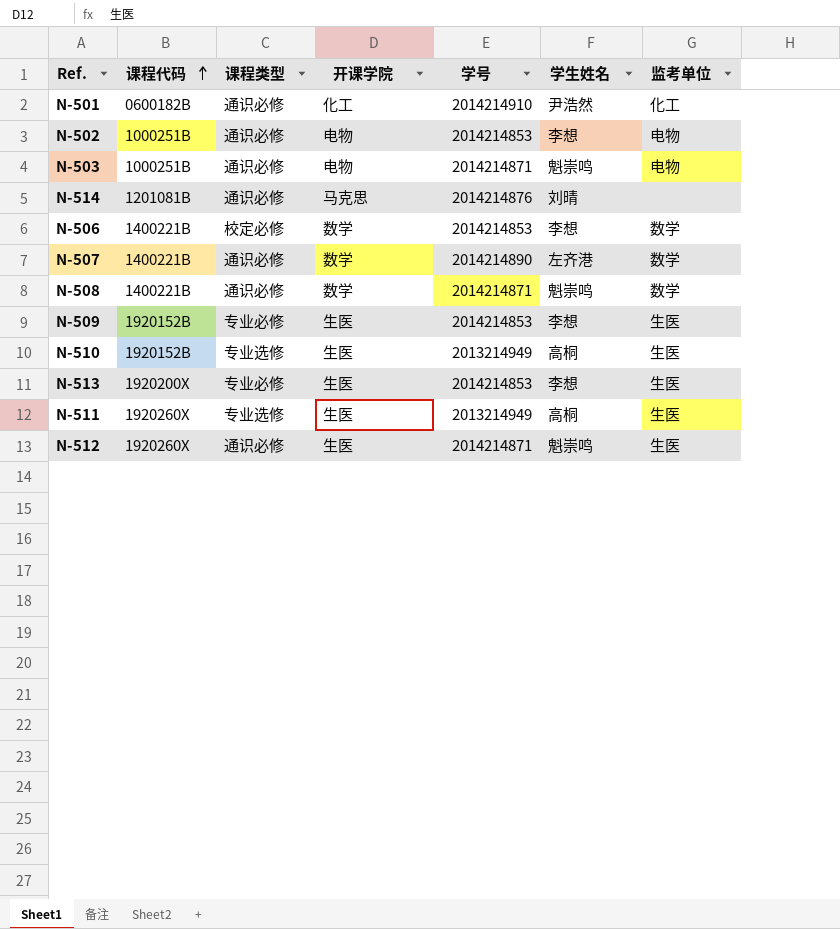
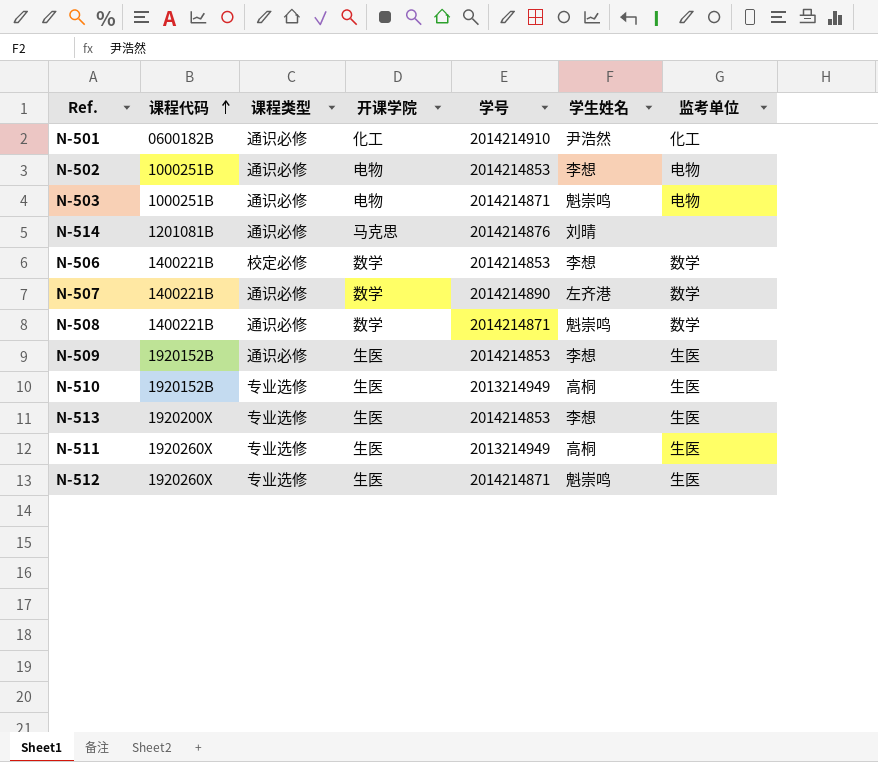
N-509 | 课程类型: 专业必修 -> 通识必修
N-513 | 课程类型: 专业必修 -> 专业选修
N-512 | 课程类型: 通识必修 -> 专业选修

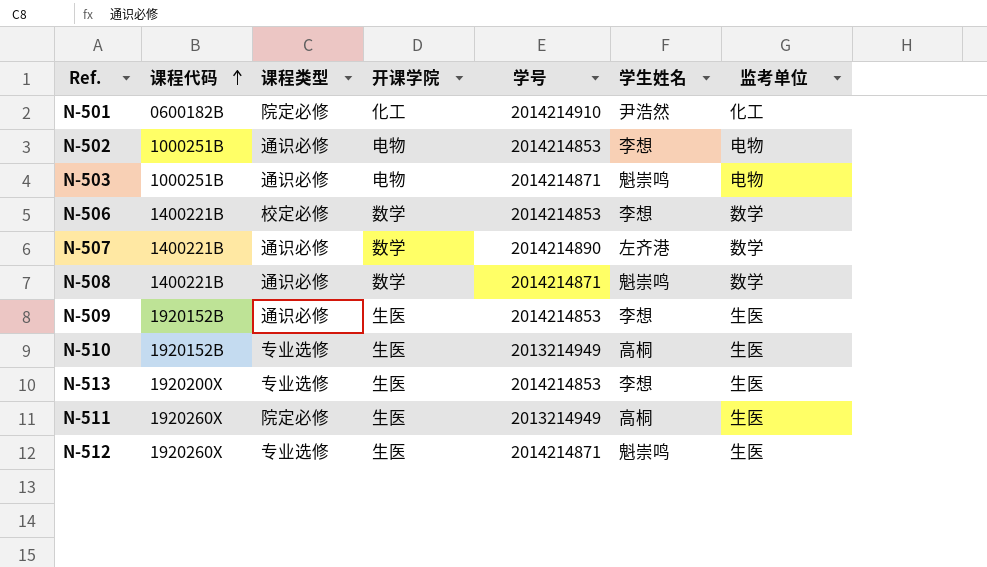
row N-514: 1201081B | 通识必修 | 马克思 | 2014214876 | 刘晴 | none -> none
N-501 | 课程类型: 通识必修 -> 院定必修
N-511 | 课程类型: 专业选修 -> 院定必修

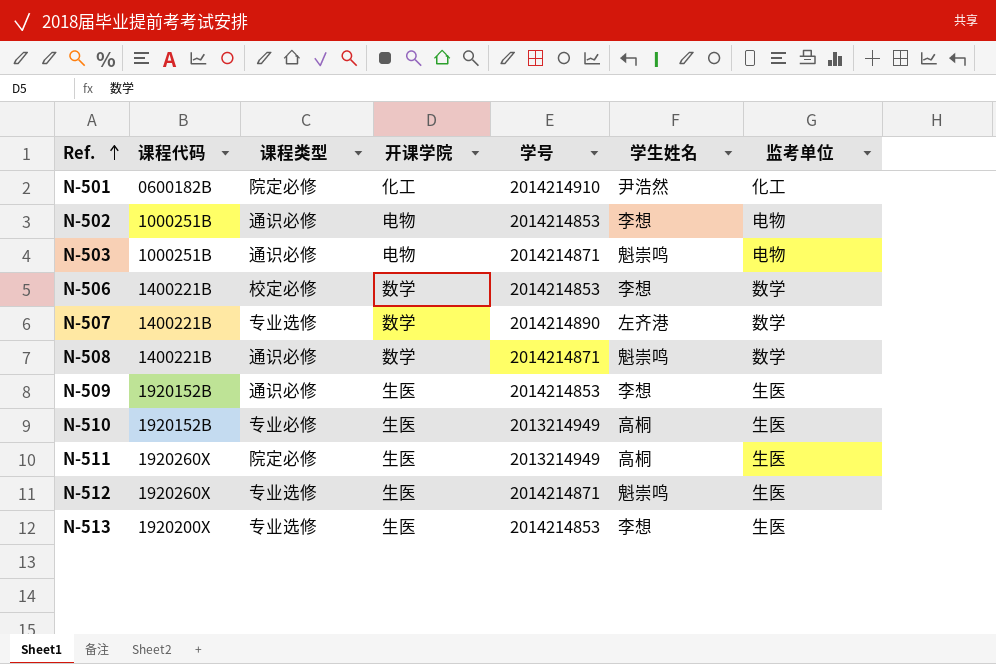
row order: 课程代码 ascending -> Ref. ascending
N-507 | 课程类型: 通识必修 -> 专业选修
N-510 | 课程类型: 专业选修 -> 专业必修

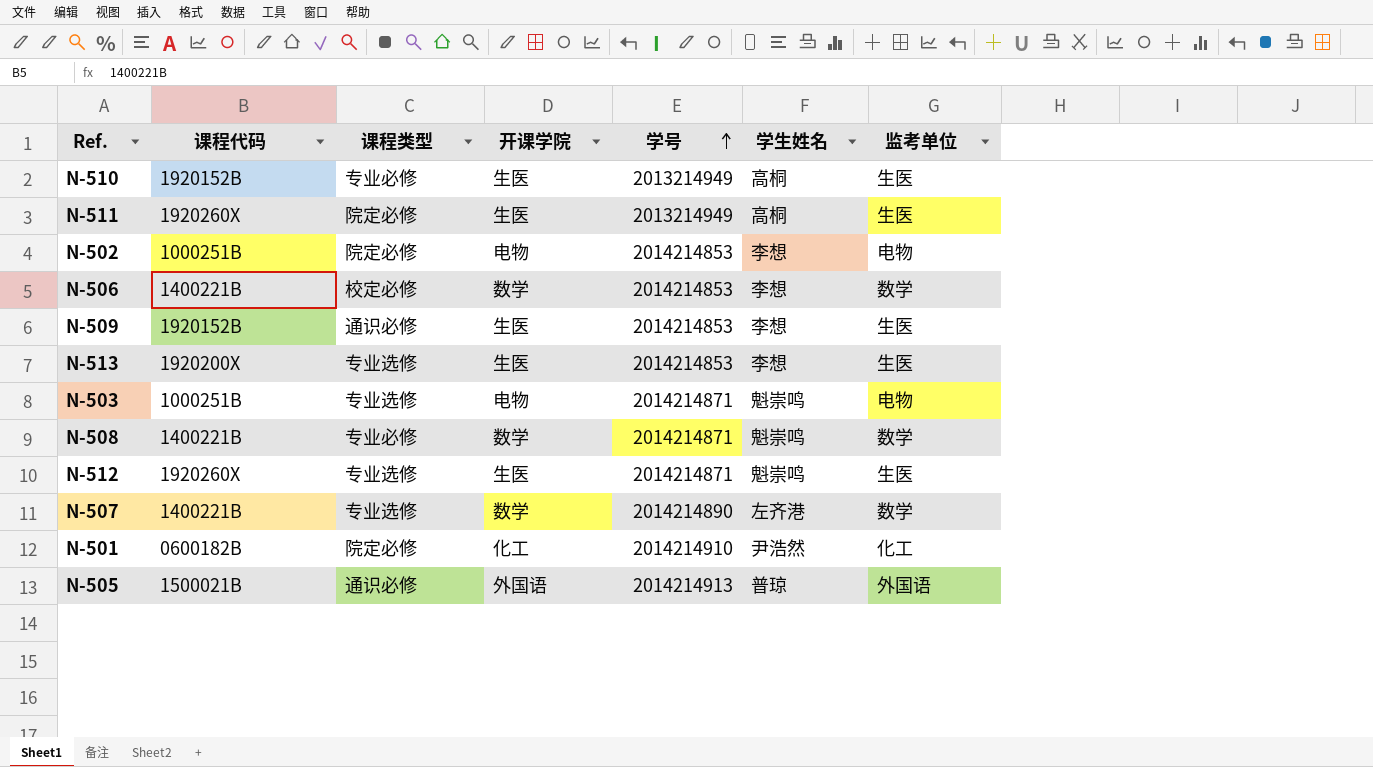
row order: Ref. ascending -> 学号 ascending
N-502 | 课程类型: 通识必修 -> 院定必修
N-503 | 课程类型: 通识必修 -> 专业选修
N-508 | 课程类型: 通识必修 -> 专业必修
row N-505: none -> 1500021B | 通识必修 | 外国语 | 2014214913 | 普琼 | 外国语

